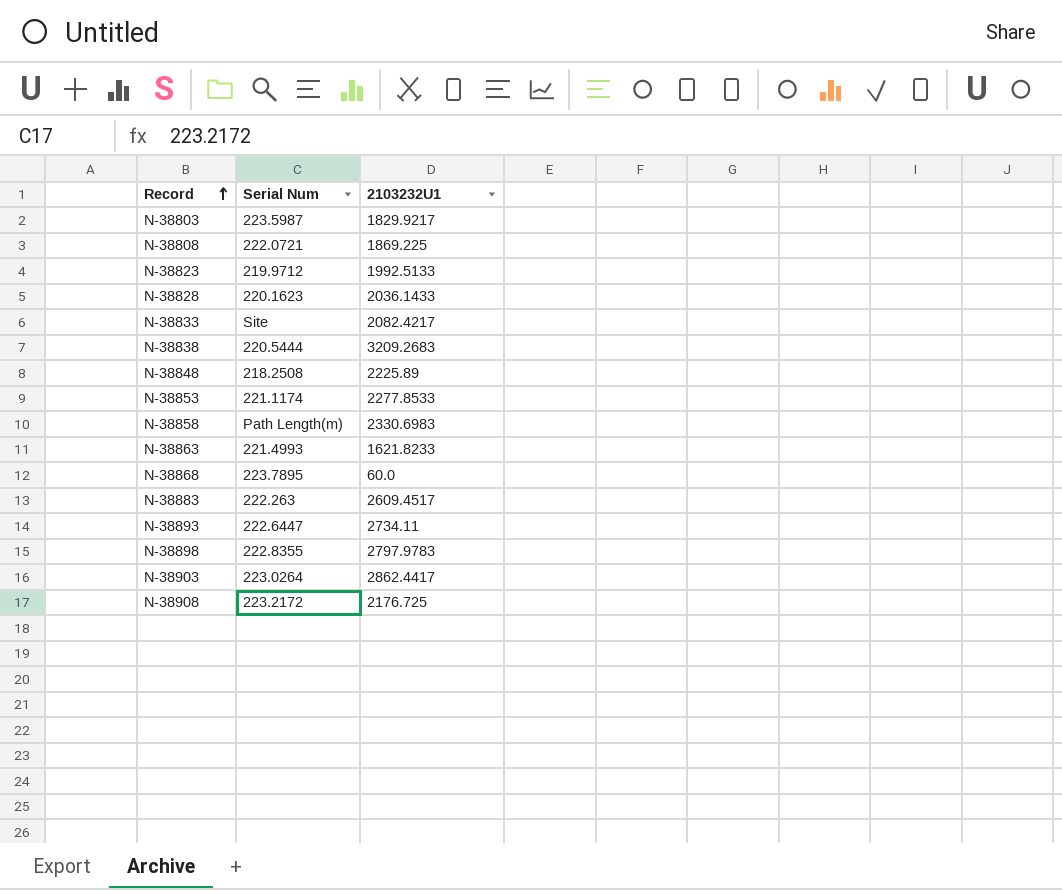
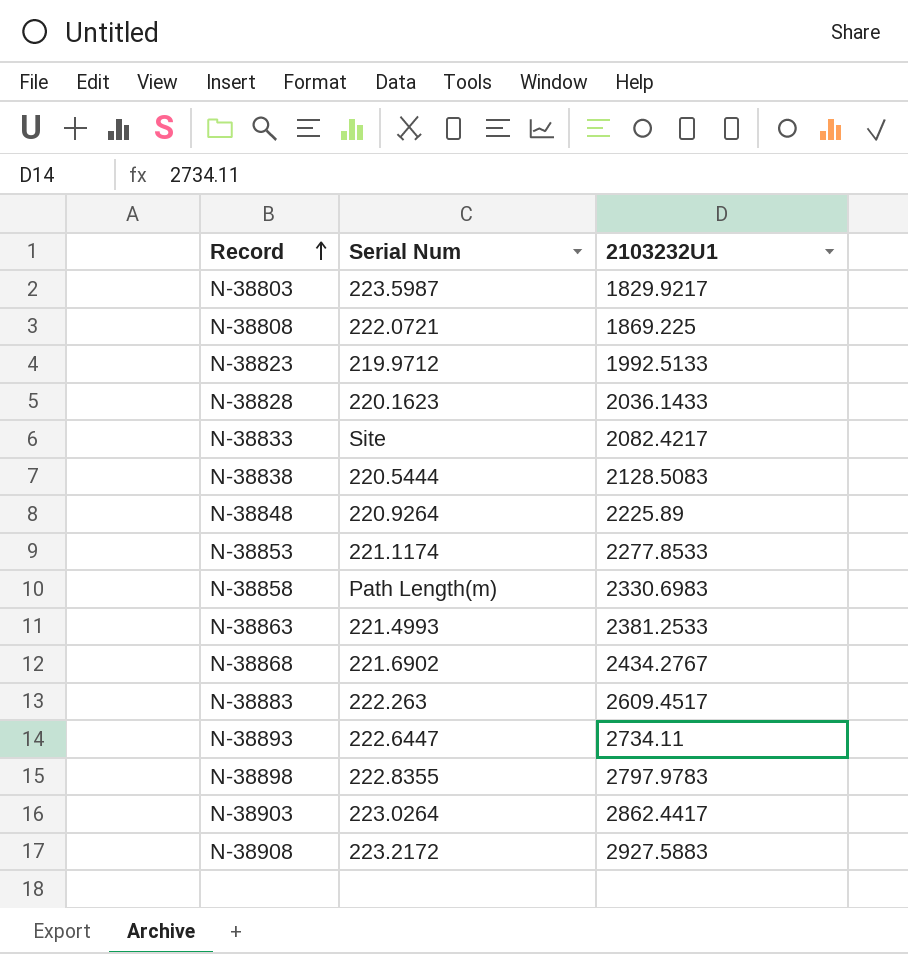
N-38838 | 2103232U1: 3209.2683 -> 2128.5083
N-38848 | Serial Num: 218.2508 -> 220.9264
N-38863 | 2103232U1: 1621.8233 -> 2381.2533
N-38868 | Serial Num: 223.7895 -> 221.6902
N-38868 | 2103232U1: 60.0 -> 2434.2767
N-38908 | 2103232U1: 2176.725 -> 2927.5883

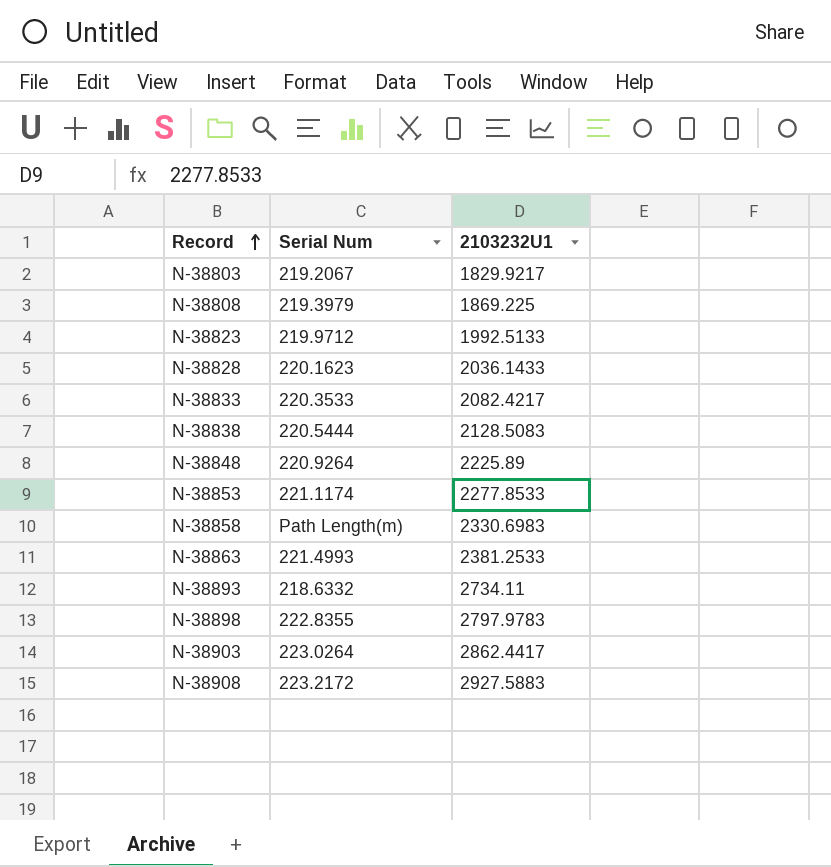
row N-38868: 221.6902 | 2434.2767 -> none
row N-38883: 222.263 | 2609.4517 -> none
N-38803 | Serial Num: 223.5987 -> 219.2067
N-38808 | Serial Num: 222.0721 -> 219.3979
N-38833 | Serial Num: Site -> 220.3533
N-38893 | Serial Num: 222.6447 -> 218.6332

